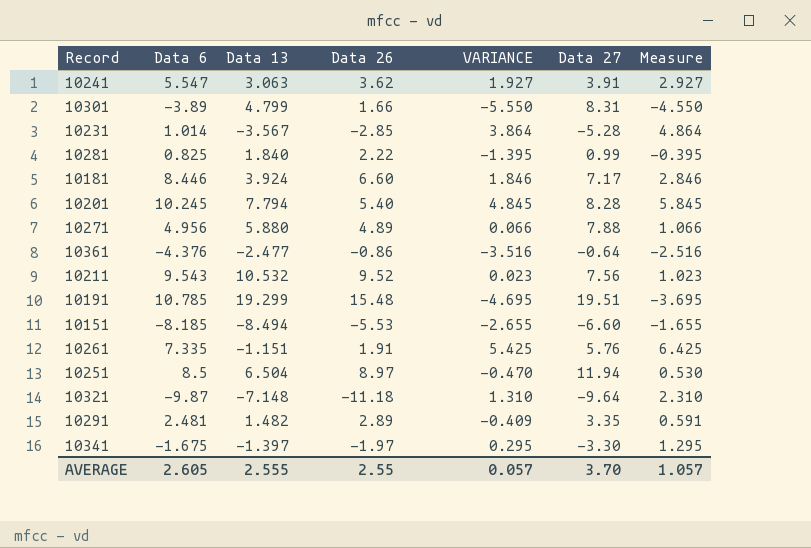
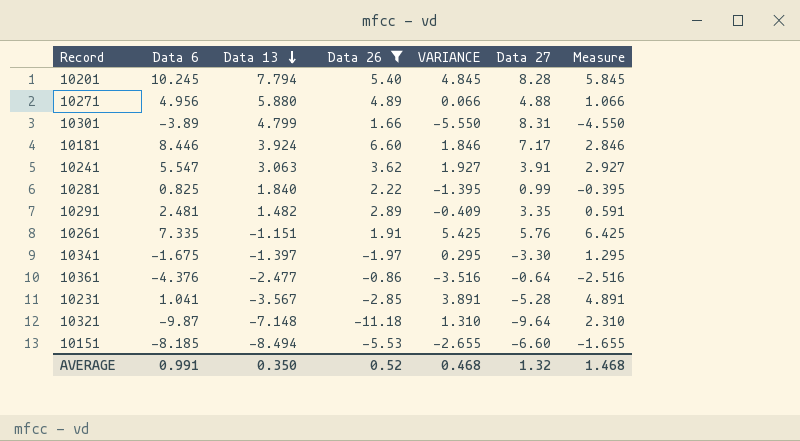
filter: none -> Data 26 <= 6.60
row order: none -> Data 13 descending
10271 | Data 27: 7.88 -> 4.88
10231 | Data 6: 1.014 -> 1.041
10231 | VARIANCE: 3.864 -> 3.891
10231 | Measure: 4.864 -> 4.891
AVERAGE | Data 6: 2.605 -> 0.991
AVERAGE | Data 13: 2.555 -> 0.350
AVERAGE | Data 26: 2.55 -> 0.52
AVERAGE | VARIANCE: 0.057 -> 0.468
AVERAGE | Data 27: 3.70 -> 1.32
AVERAGE | Measure: 1.057 -> 1.468

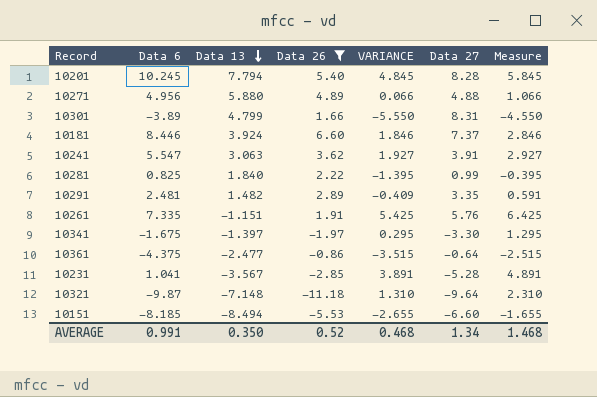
10181 | Data 27: 7.17 -> 7.37
10361 | Data 6: -4.376 -> -4.375
10361 | VARIANCE: -3.516 -> -3.515
10361 | Measure: -2.516 -> -2.515
AVERAGE | Data 27: 1.32 -> 1.34

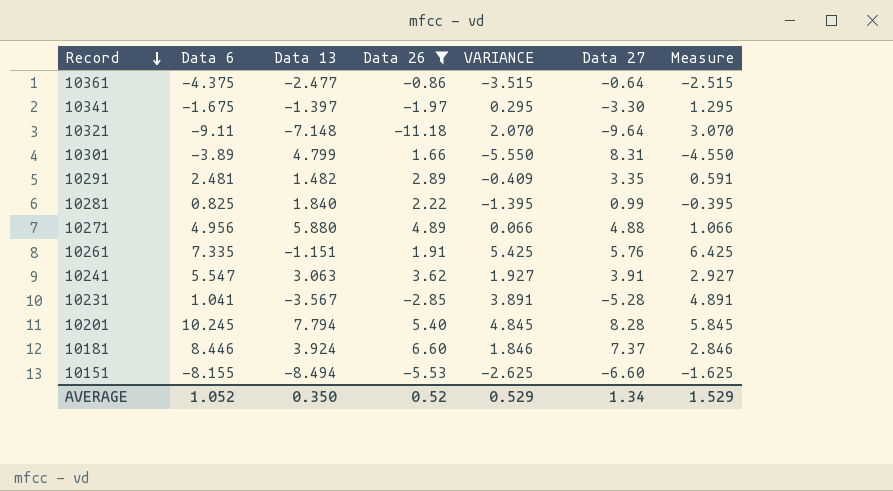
row order: Data 13 descending -> Record descending
10321 | Data 6: -9.87 -> -9.11
10321 | VARIANCE: 1.310 -> 2.070
10321 | Measure: 2.310 -> 3.070
10151 | Data 6: -8.185 -> -8.155
10151 | VARIANCE: -2.655 -> -2.625
10151 | Measure: -1.655 -> -1.625
AVERAGE | Data 6: 0.991 -> 1.052
AVERAGE | VARIANCE: 0.468 -> 0.529
AVERAGE | Measure: 1.468 -> 1.529

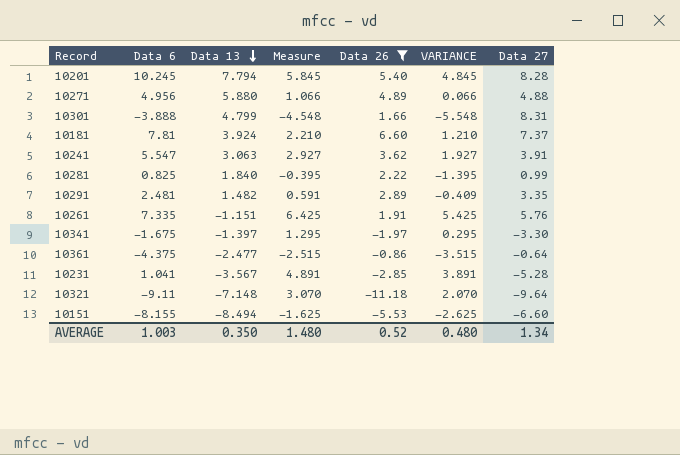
row order: Record descending -> Data 13 descending
column Measure | position: 7 -> 4
10301 | Data 6: -3.89 -> -3.888
10301 | Measure: -4.550 -> -4.548
10301 | VARIANCE: -5.550 -> -5.548
10181 | Data 6: 8.446 -> 7.81
10181 | Measure: 2.846 -> 2.210
10181 | VARIANCE: 1.846 -> 1.210
AVERAGE | Data 6: 1.052 -> 1.003
AVERAGE | Measure: 1.529 -> 1.480
AVERAGE | VARIANCE: 0.529 -> 0.480

